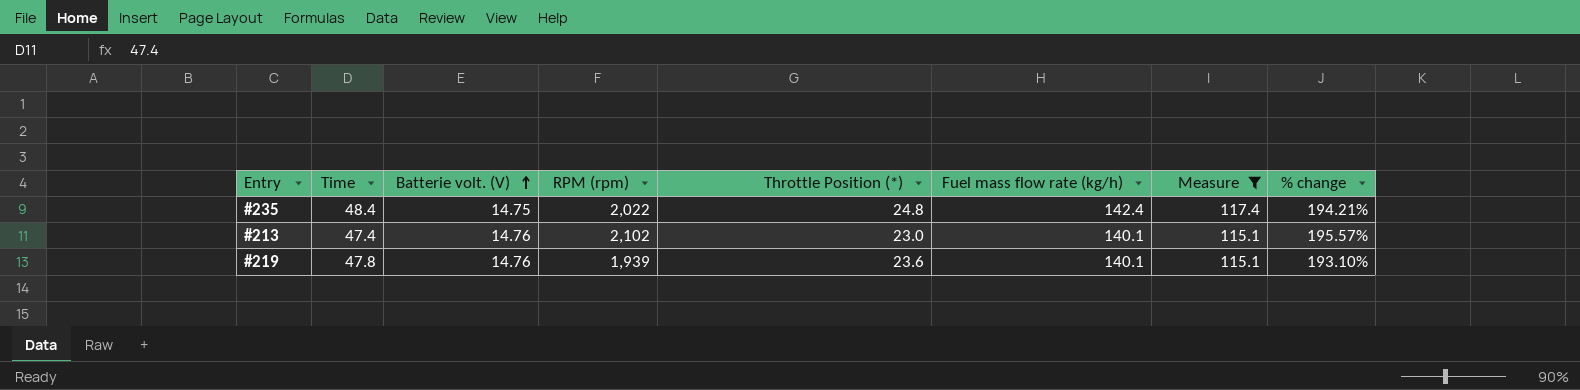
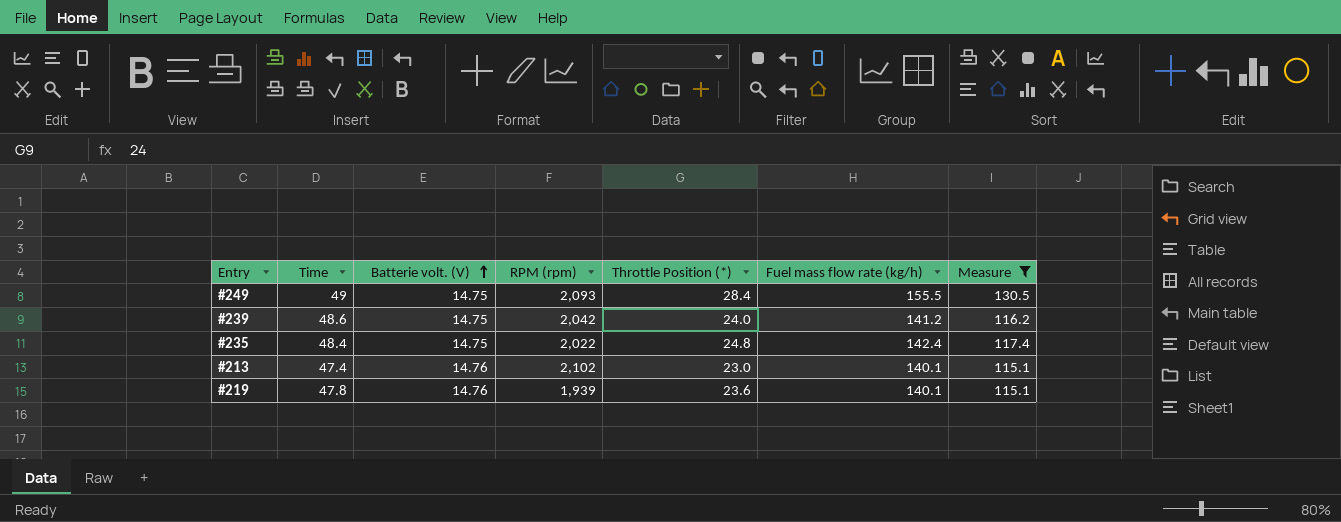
column % change | formula: ([Fuel mass flow rate (kg/h)] - [Time]) / [Time] -> none
row #249: none -> 49 | 14.75 | 2,093 | 28.4 | 155.5 | 130.5
row #239: none -> 48.6 | 14.75 | 2,042 | 24.0 | 141.2 | 116.2

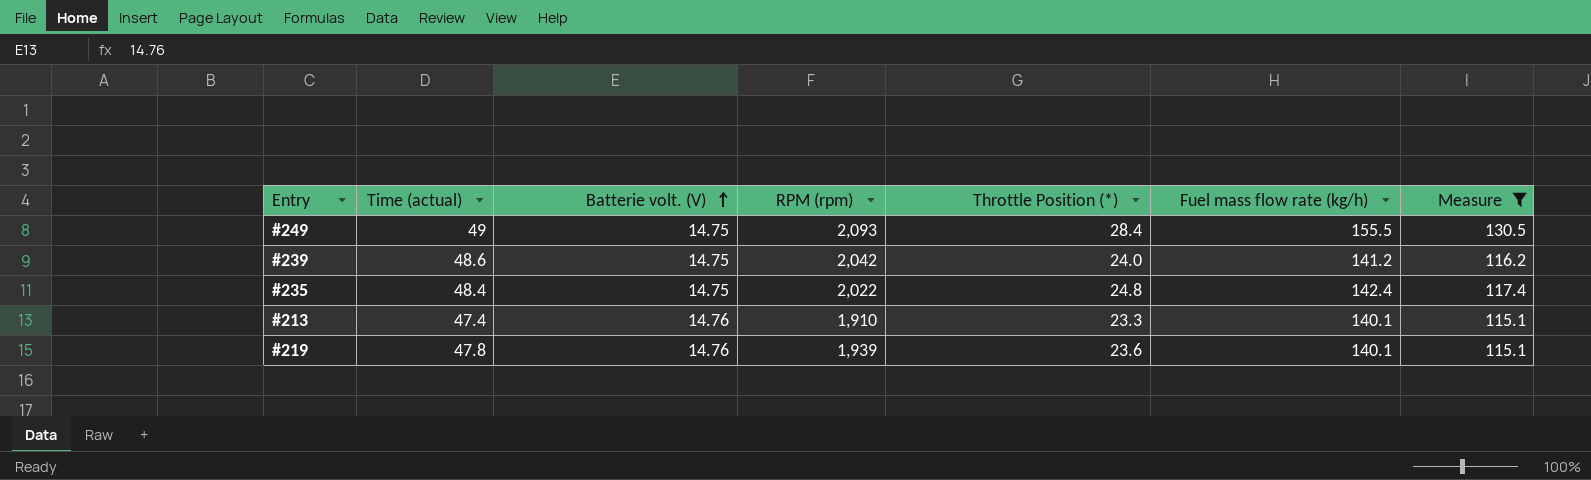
column name: Time -> Time (actual)
#213 | RPM (rpm): 2,102 -> 1,910
#213 | Throttle Position (*): 23.0 -> 23.3

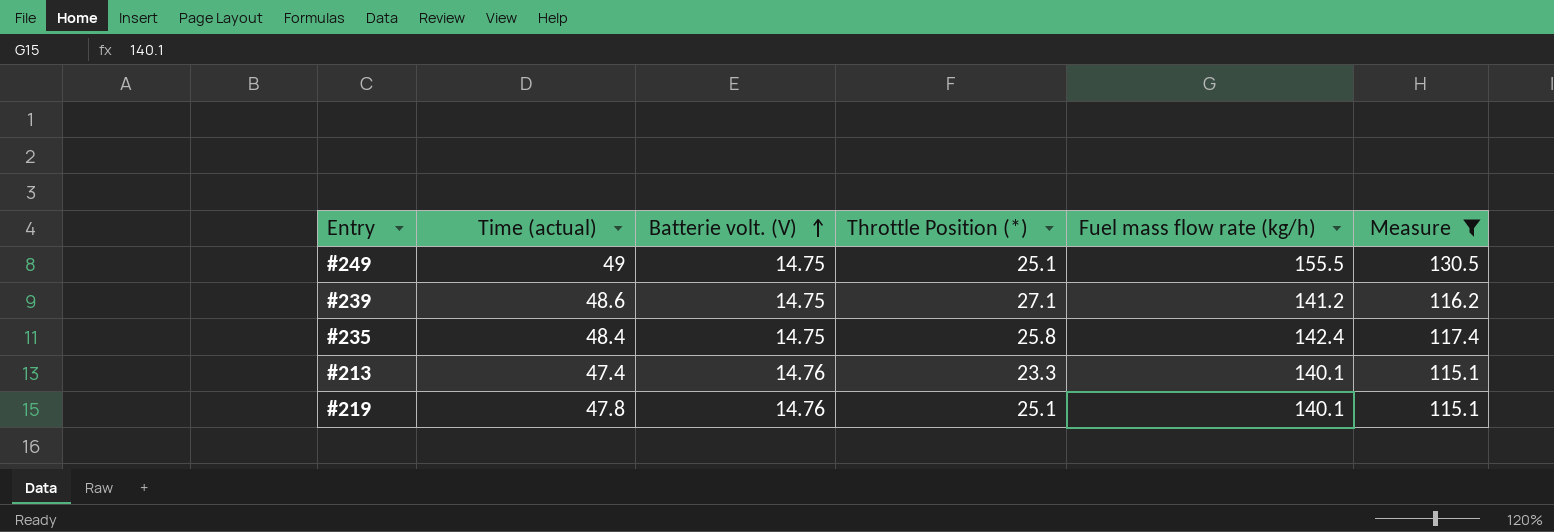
column RPM (rpm) | position: 4 -> none
#249 | Throttle Position (*): 28.4 -> 25.1
#239 | Throttle Position (*): 24.0 -> 27.1
#235 | Throttle Position (*): 24.8 -> 25.8
#219 | Throttle Position (*): 23.6 -> 25.1

